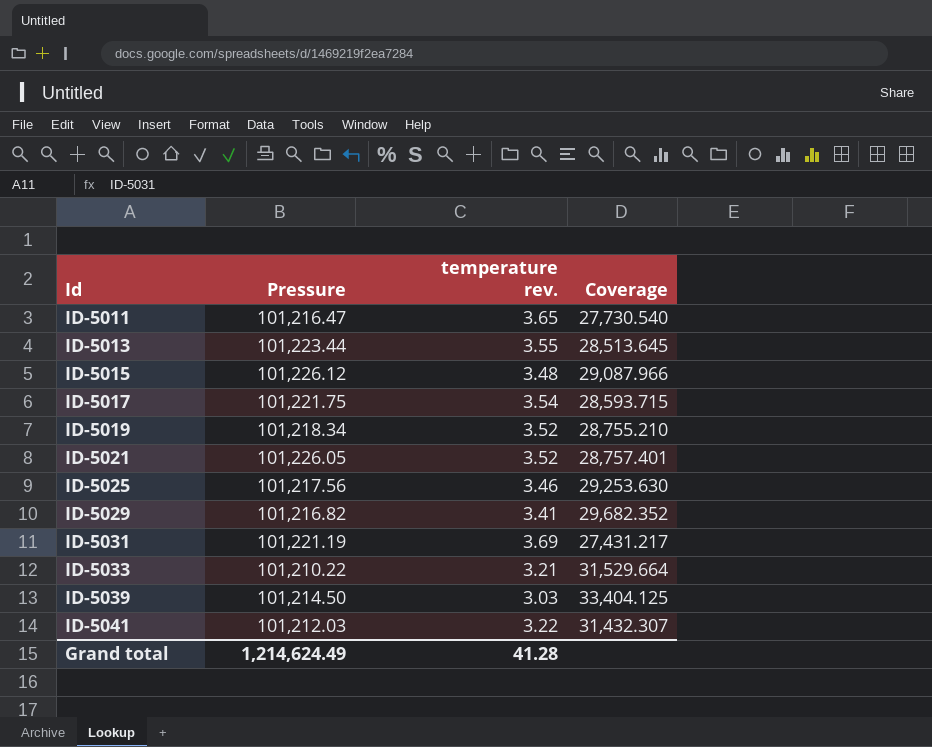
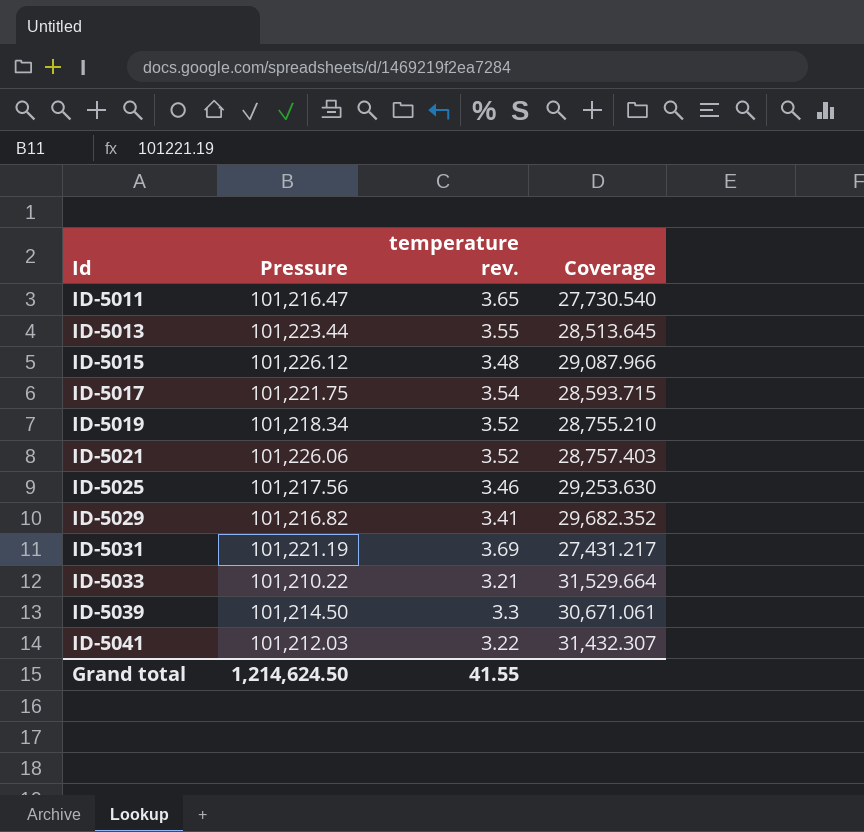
ID-5021 | Pressure: 101,226.05 -> 101,226.06
ID-5021 | Coverage: 28,757.401 -> 28,757.403
ID-5039 | temperature rev.: 3.03 -> 3.3
ID-5039 | Coverage: 33,404.125 -> 30,671.061
Grand total | Pressure: 1,214,624.49 -> 1,214,624.50
Grand total | temperature rev.: 41.28 -> 41.55

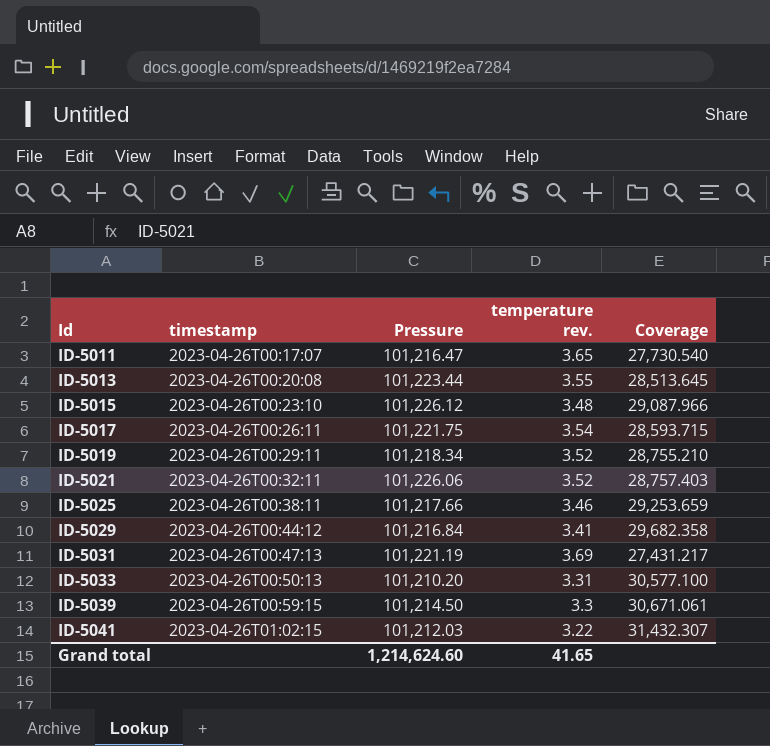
column timestamp | position: none -> 2
ID-5025 | Pressure: 101,217.56 -> 101,217.66
ID-5025 | Coverage: 29,253.630 -> 29,253.659
ID-5029 | Pressure: 101,216.82 -> 101,216.84
ID-5029 | Coverage: 29,682.352 -> 29,682.358
ID-5033 | Pressure: 101,210.22 -> 101,210.20
ID-5033 | temperature rev.: 3.21 -> 3.31
ID-5033 | Coverage: 31,529.664 -> 30,577.100
Grand total | Pressure: 1,214,624.50 -> 1,214,624.60
Grand total | temperature rev.: 41.55 -> 41.65

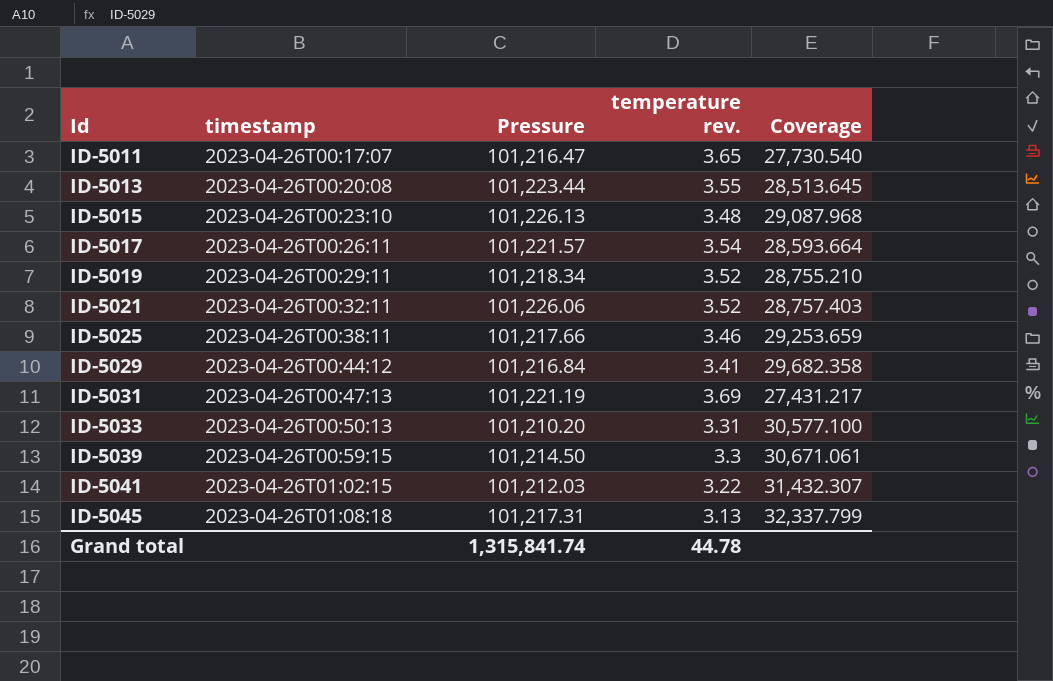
ID-5015 | Pressure: 101,226.12 -> 101,226.13
ID-5015 | Coverage: 29,087.966 -> 29,087.968
ID-5017 | Pressure: 101,221.75 -> 101,221.57
ID-5017 | Coverage: 28,593.715 -> 28,593.664
row ID-5045: none -> 2023-04-26T01:08:18 | 101,217.31 | 3.13 | 32,337.799
Grand total | Pressure: 1,214,624.60 -> 1,315,841.74
Grand total | temperature rev.: 41.65 -> 44.78

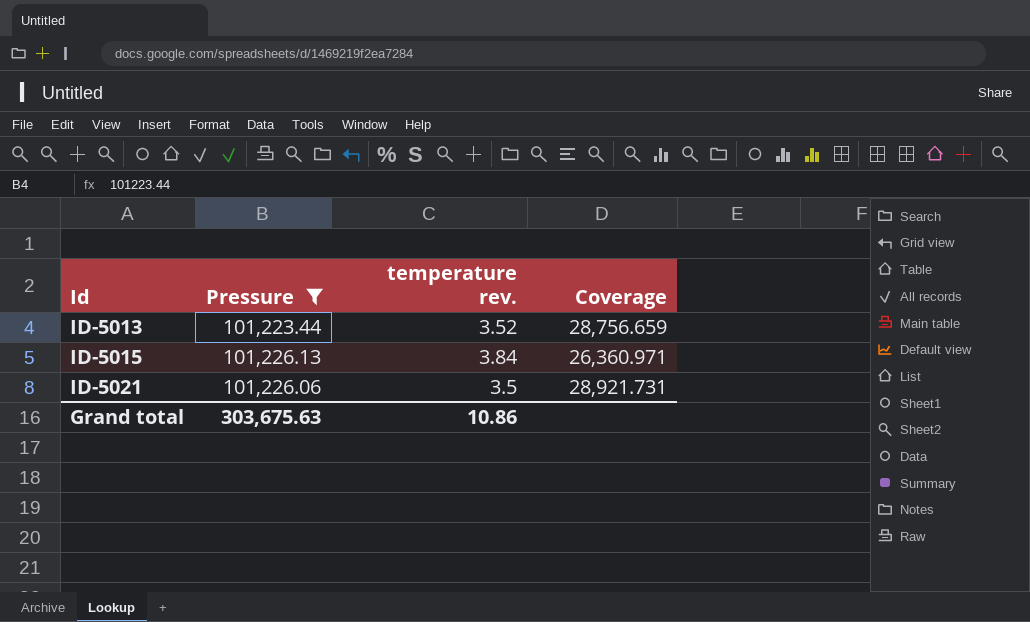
filter: none -> Pressure >= 101,223.44
column timestamp | position: 2 -> none
ID-5013 | temperature rev.: 3.55 -> 3.52
ID-5013 | Coverage: 28,513.645 -> 28,756.659
ID-5015 | temperature rev.: 3.48 -> 3.84
ID-5015 | Coverage: 29,087.968 -> 26,360.971
ID-5021 | temperature rev.: 3.52 -> 3.5
ID-5021 | Coverage: 28,757.403 -> 28,921.731
Grand total | Pressure: 1,315,841.74 -> 303,675.63
Grand total | temperature rev.: 44.78 -> 10.86

